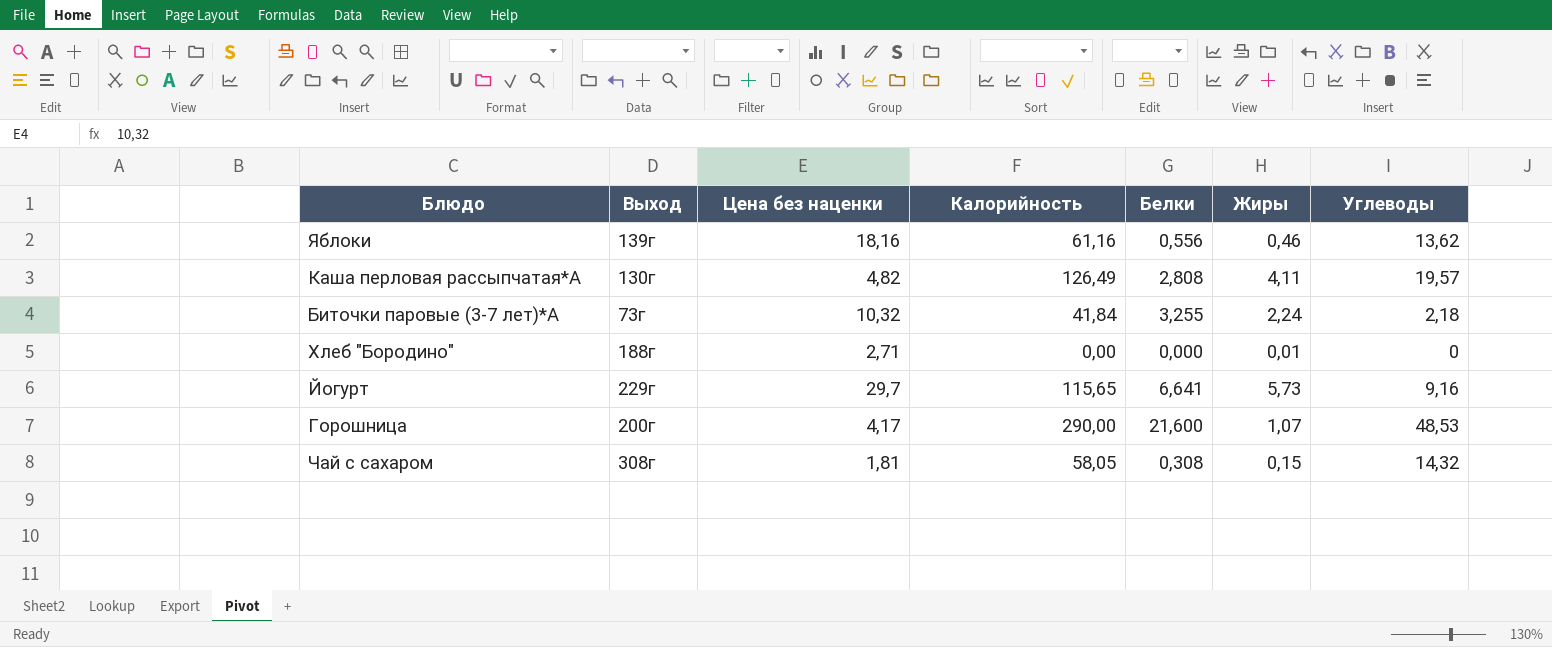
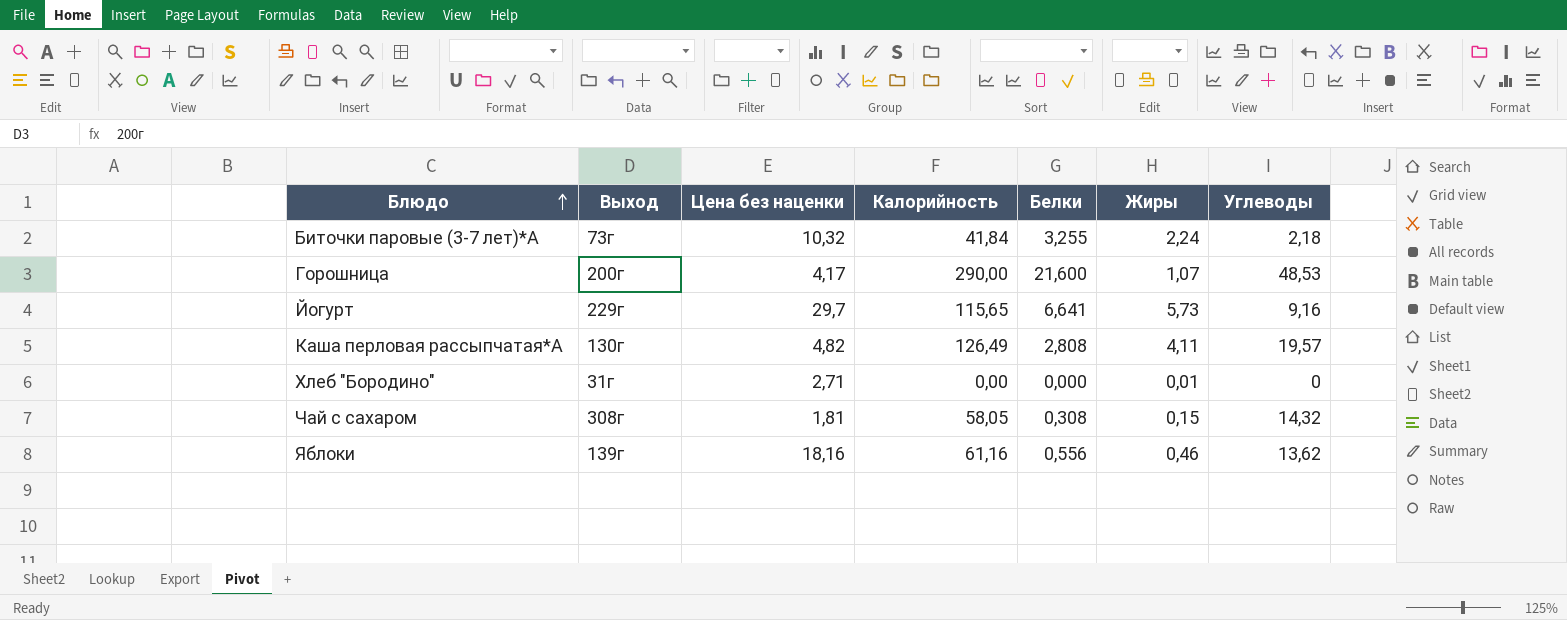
row order: none -> Блюдо ascending
Хлеб "Бородино" | Выход: 188г -> 31г

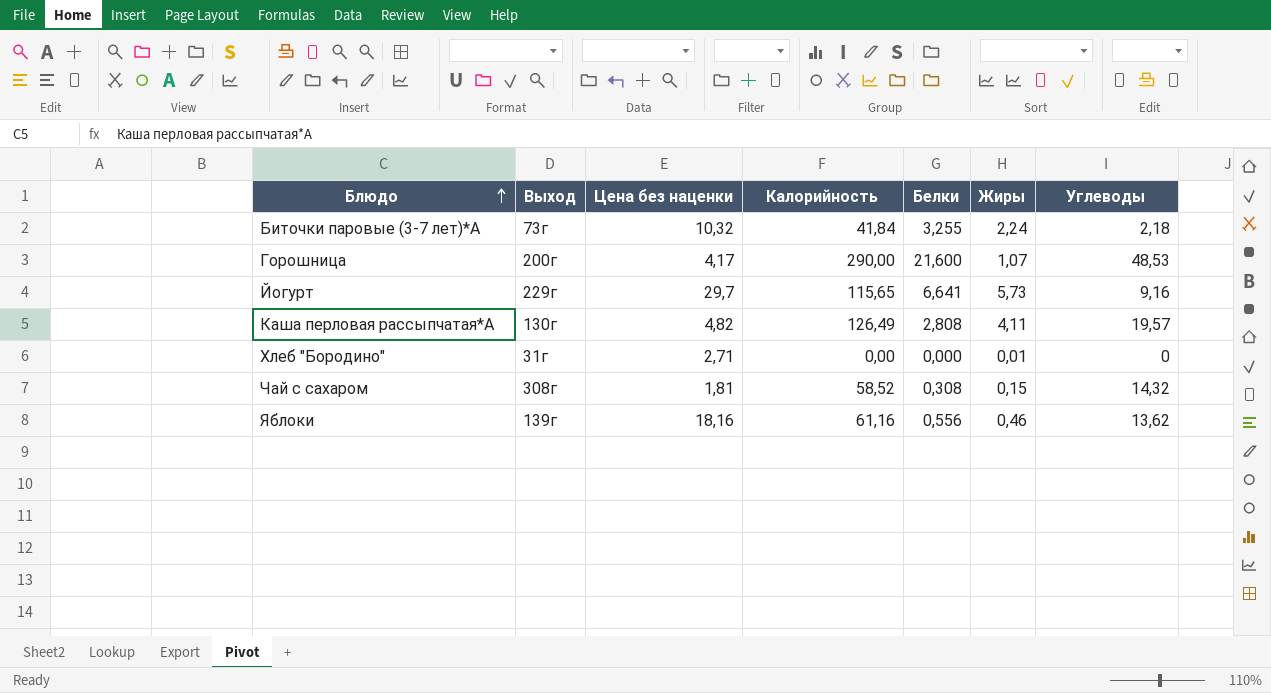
Чай с сахаром | Калорийность: 58,05 -> 58,52

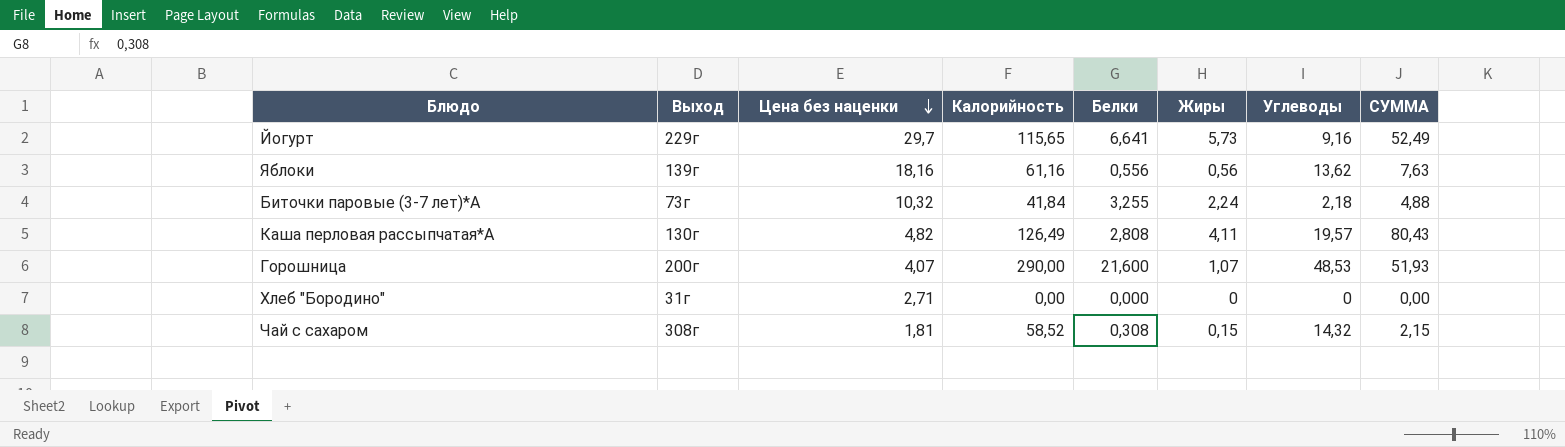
row order: Блюдо ascending -> Цена без наценки descending
column СУММА | formula: none -> [Жиры] * [Углеводы]
Яблоки | Жиры: 0,46 -> 0,56
Горошница | Цена без наценки: 4,17 -> 4,07
Хлеб "Бородино" | Жиры: 0,01 -> 0

